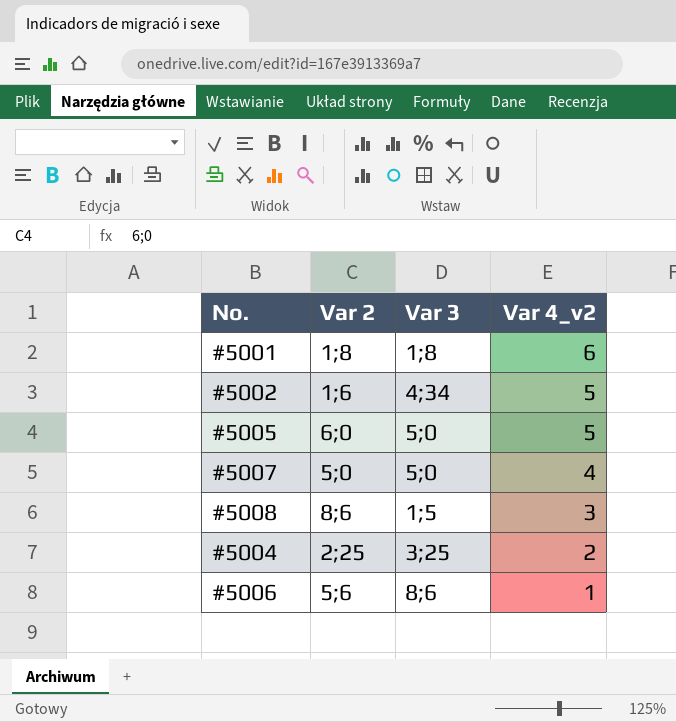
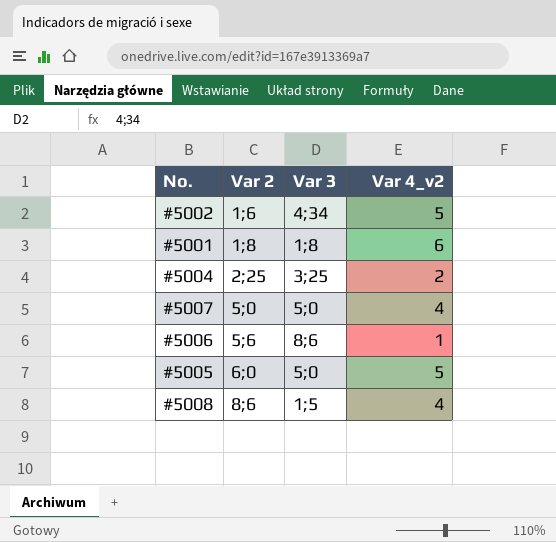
row order: Var 4_v2 descending -> Var 2 ascending
#5008 | Var 4_v2: 3 -> 4

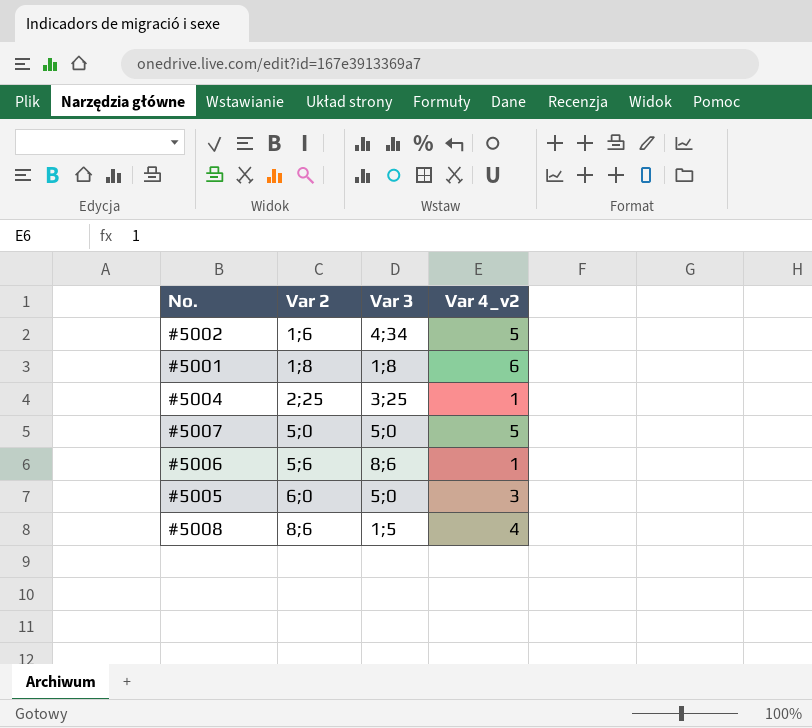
#5004 | Var 4_v2: 2 -> 1
#5007 | Var 4_v2: 4 -> 5
#5005 | Var 4_v2: 5 -> 3

